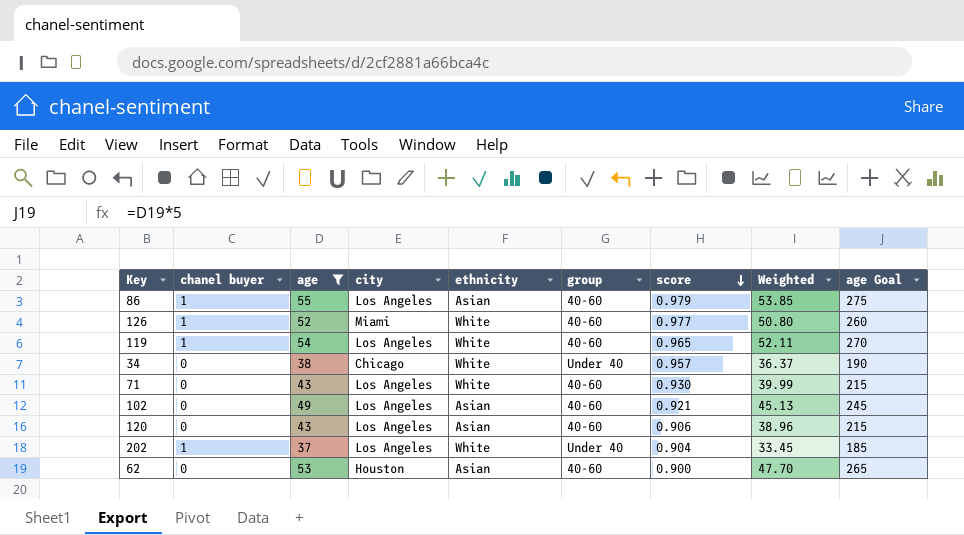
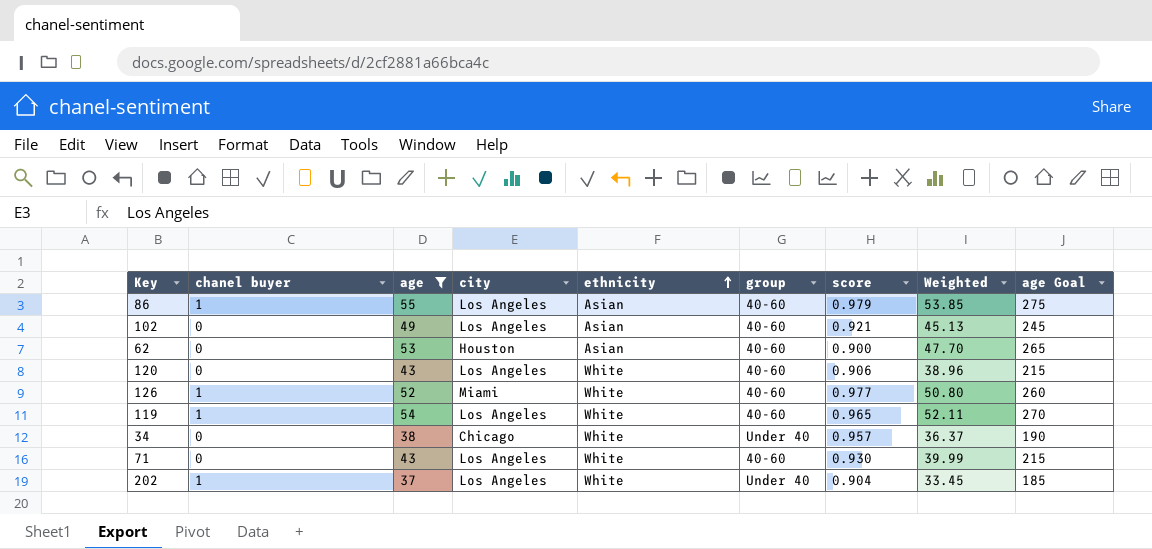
row order: score descending -> ethnicity ascending
120 | ethnicity: Asian -> White

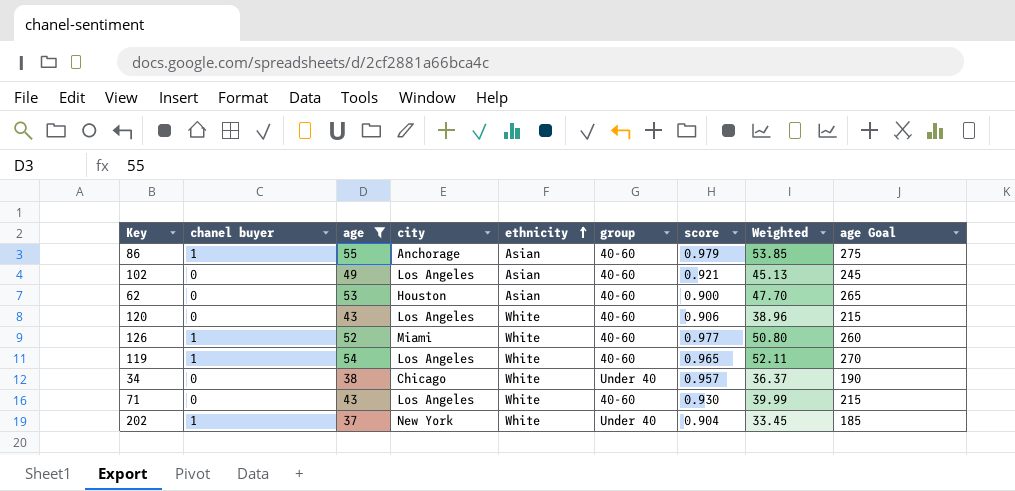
86 | city: Los Angeles -> Anchorage
202 | city: Los Angeles -> New York

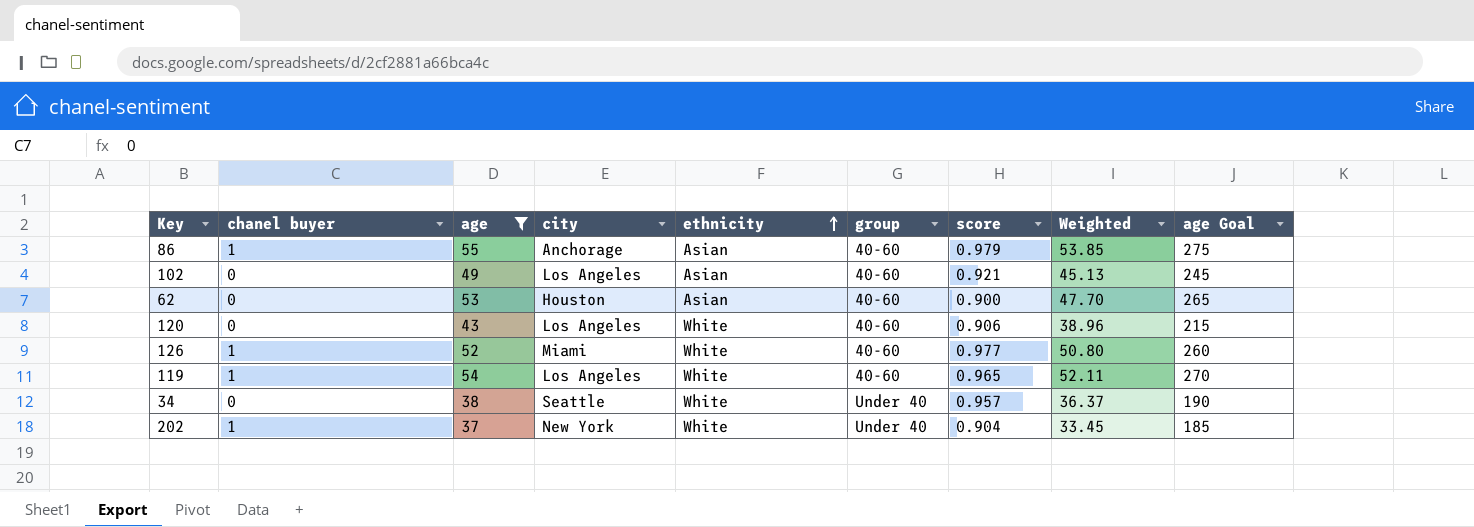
row 71: 0 | 43 | Los Angeles | White | 40-60 | 0.930 | 39.99 | 215 -> none
34 | city: Chicago -> Seattle

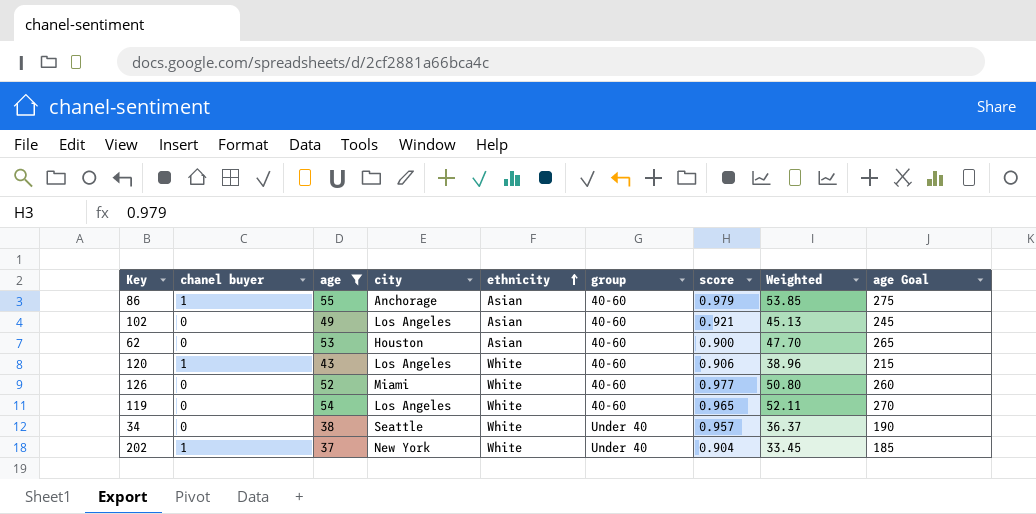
120 | chanel buyer: 0 -> 1
126 | chanel buyer: 1 -> 0
119 | chanel buyer: 1 -> 0

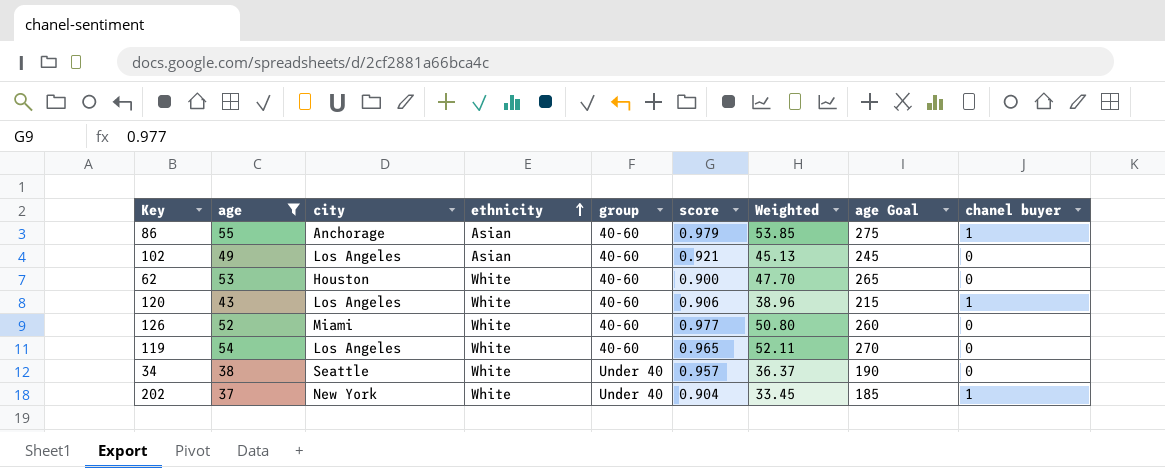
column chanel buyer | position: 2 -> 9
62 | ethnicity: Asian -> White

